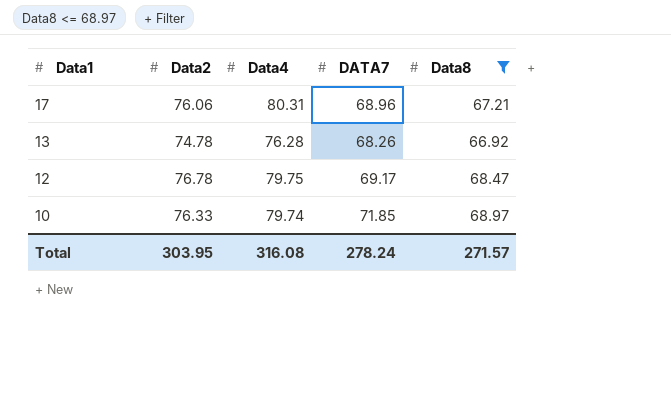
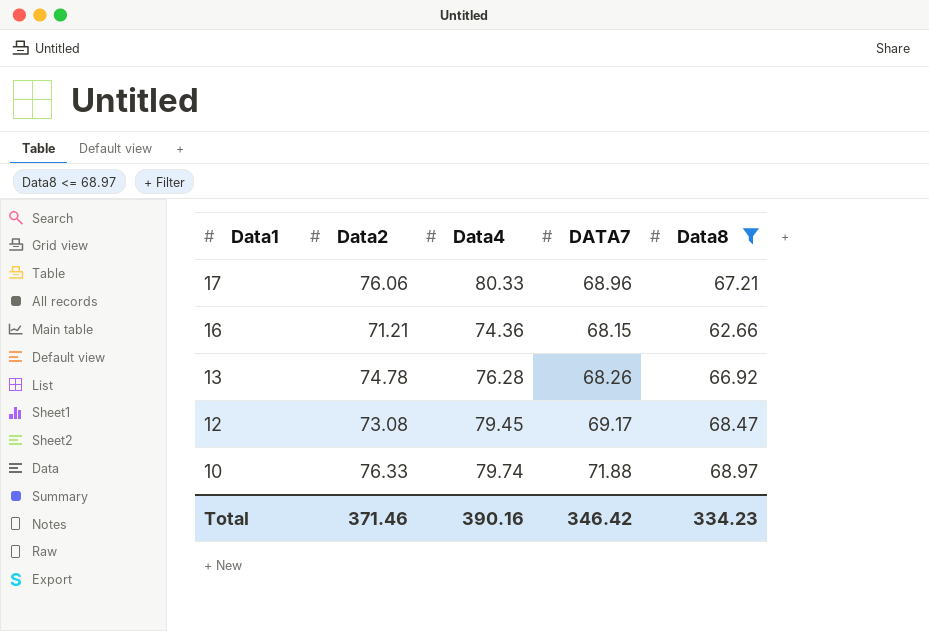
17 | Data4: 80.31 -> 80.33
row 16: none -> 71.21 | 74.36 | 68.15 | 62.66
12 | Data2: 76.78 -> 73.08
12 | Data4: 79.75 -> 79.45
10 | DATA7: 71.85 -> 71.88
Total | Data2: 303.95 -> 371.46
Total | Data4: 316.08 -> 390.16
Total | DATA7: 278.24 -> 346.42
Total | Data8: 271.57 -> 334.23

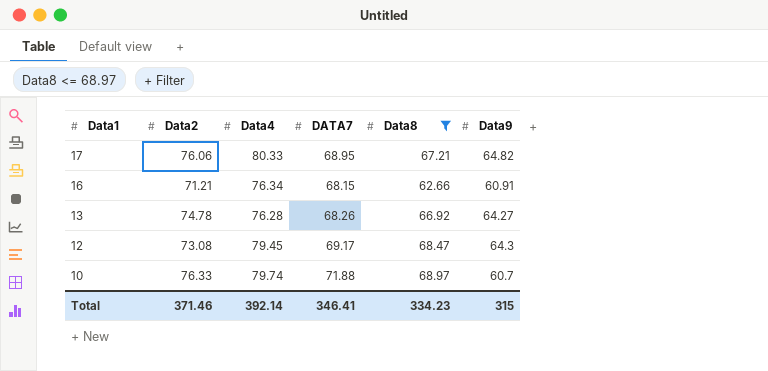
column Data9 | position: none -> 6
17 | DATA7: 68.96 -> 68.95
16 | Data4: 74.36 -> 76.34
Total | Data4: 390.16 -> 392.14
Total | DATA7: 346.42 -> 346.41

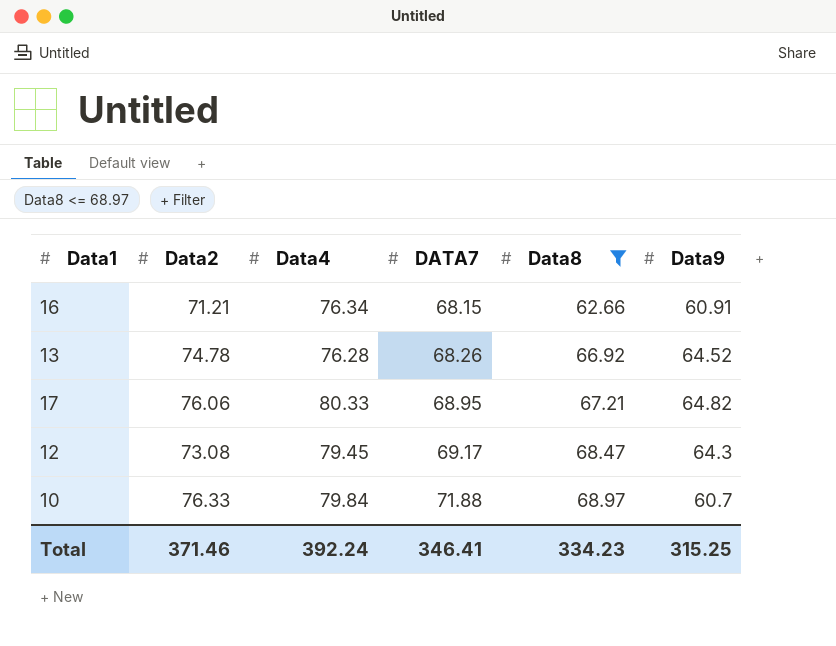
row order: Data1 descending -> DATA7 ascending
13 | Data9: 64.27 -> 64.52
10 | Data4: 79.74 -> 79.84
Total | Data4: 392.14 -> 392.24
Total | Data9: 315 -> 315.25

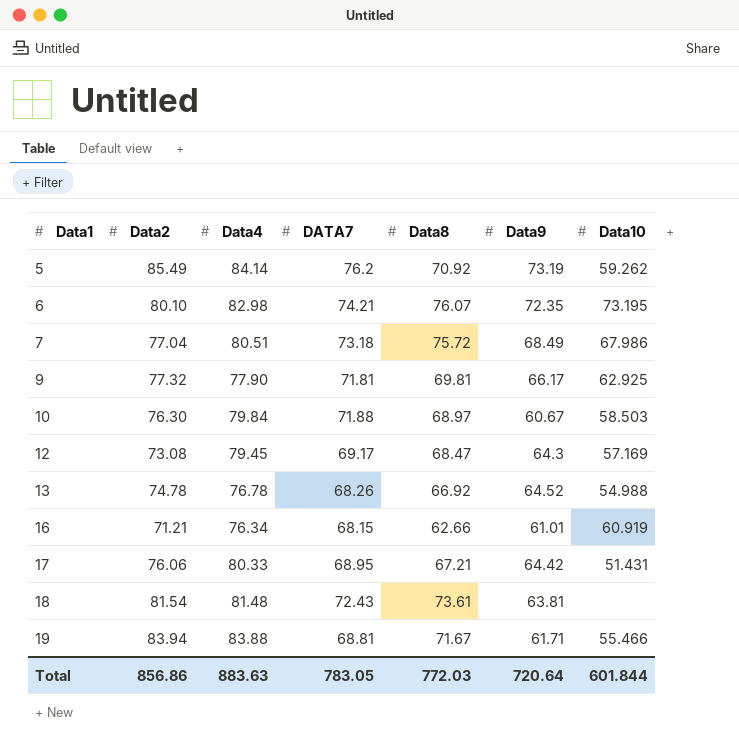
filter: Data8 <= 68.97 -> none
row order: DATA7 ascending -> Data1 ascending
column Data10 | position: none -> 7
10 | Data2: 76.33 -> 76.30
10 | Data9: 60.7 -> 60.67
13 | Data4: 76.28 -> 76.78
16 | Data9: 60.91 -> 61.01
17 | Data9: 64.82 -> 64.42
Total | Data2: 371.46 -> 856.86
Total | Data4: 392.24 -> 883.63
Total | DATA7: 346.41 -> 783.05
Total | Data8: 334.23 -> 772.03
Total | Data9: 315.25 -> 720.64

